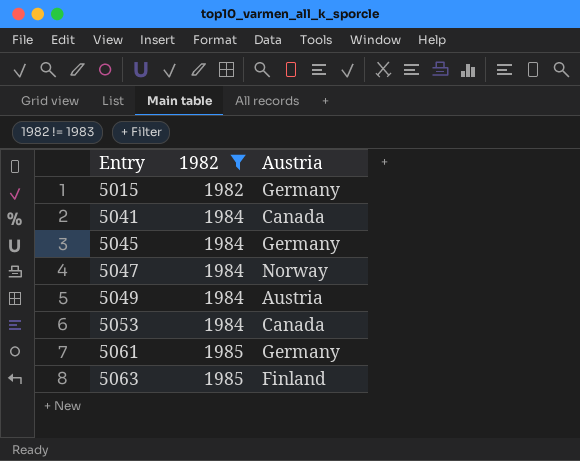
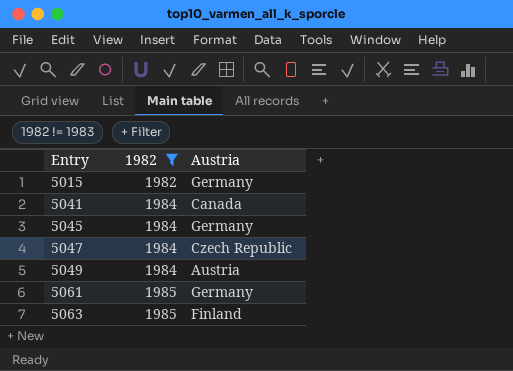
row 5053: 1984 | Canada -> none
5047 | Austria: Norway -> Czech Republic

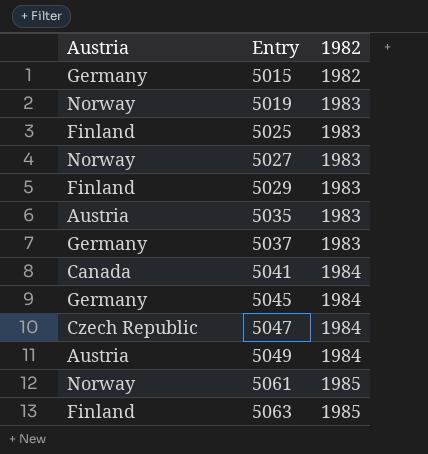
filter: 1982 != 1983 -> none
column Austria | position: 3 -> 1
5061 | Austria: Germany -> Norway

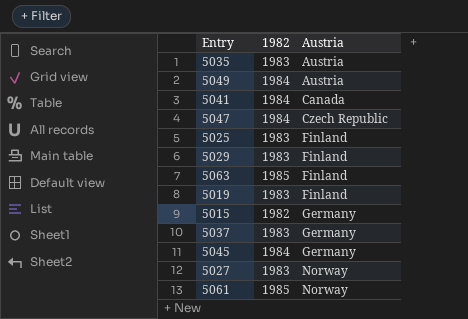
row order: Entry ascending -> Austria ascending
column Austria | position: 1 -> 3
5019 | Austria: Norway -> Finland

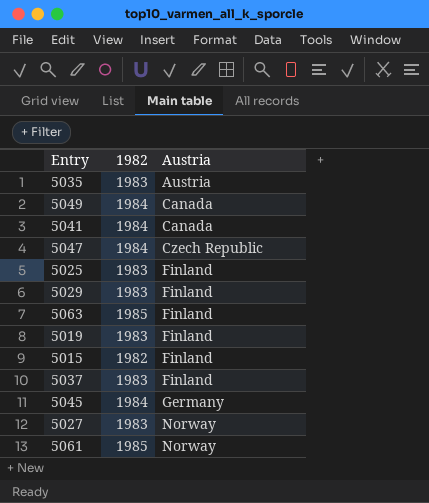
5049 | Austria: Austria -> Canada
5015 | Austria: Germany -> Finland
5037 | Austria: Germany -> Finland

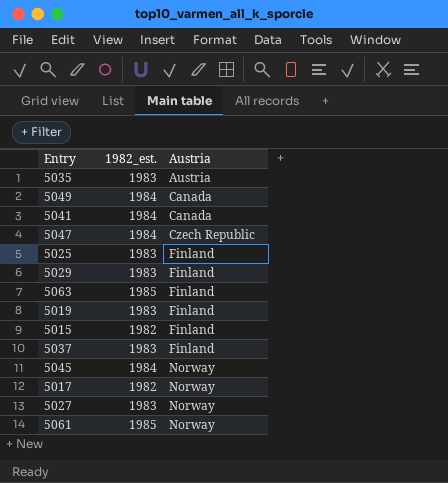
column name: 1982 -> 1982_est.
5045 | Austria: Germany -> Norway
row 5017: none -> 1982 | Norway

